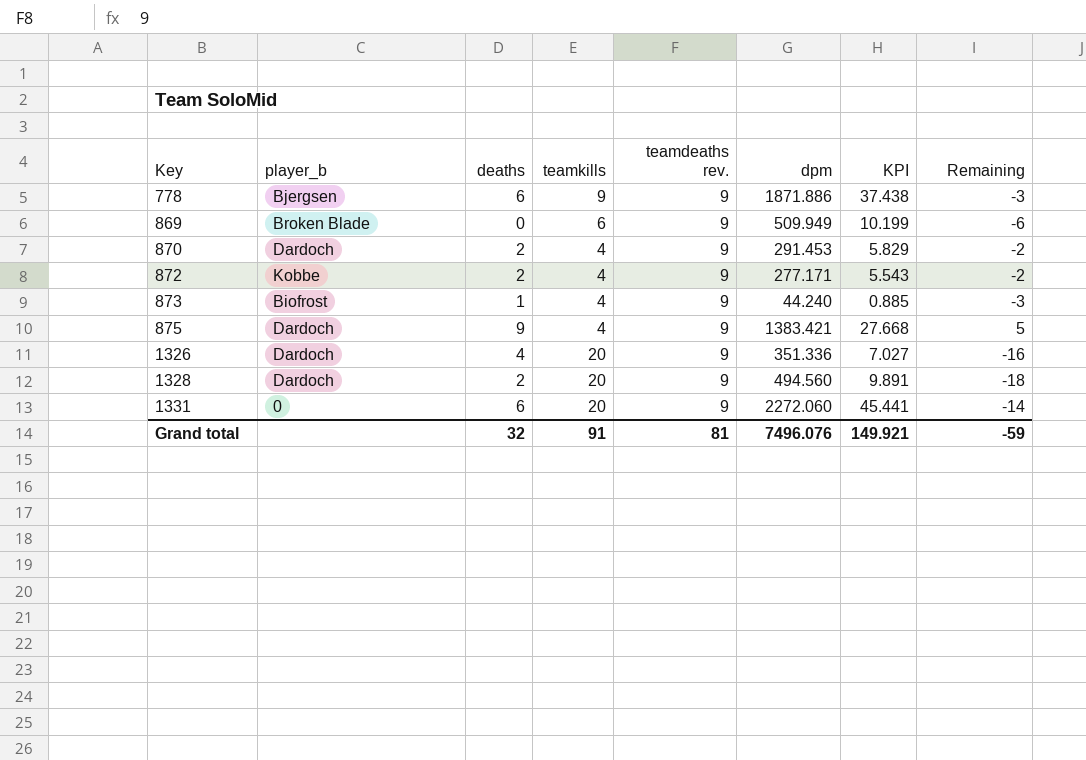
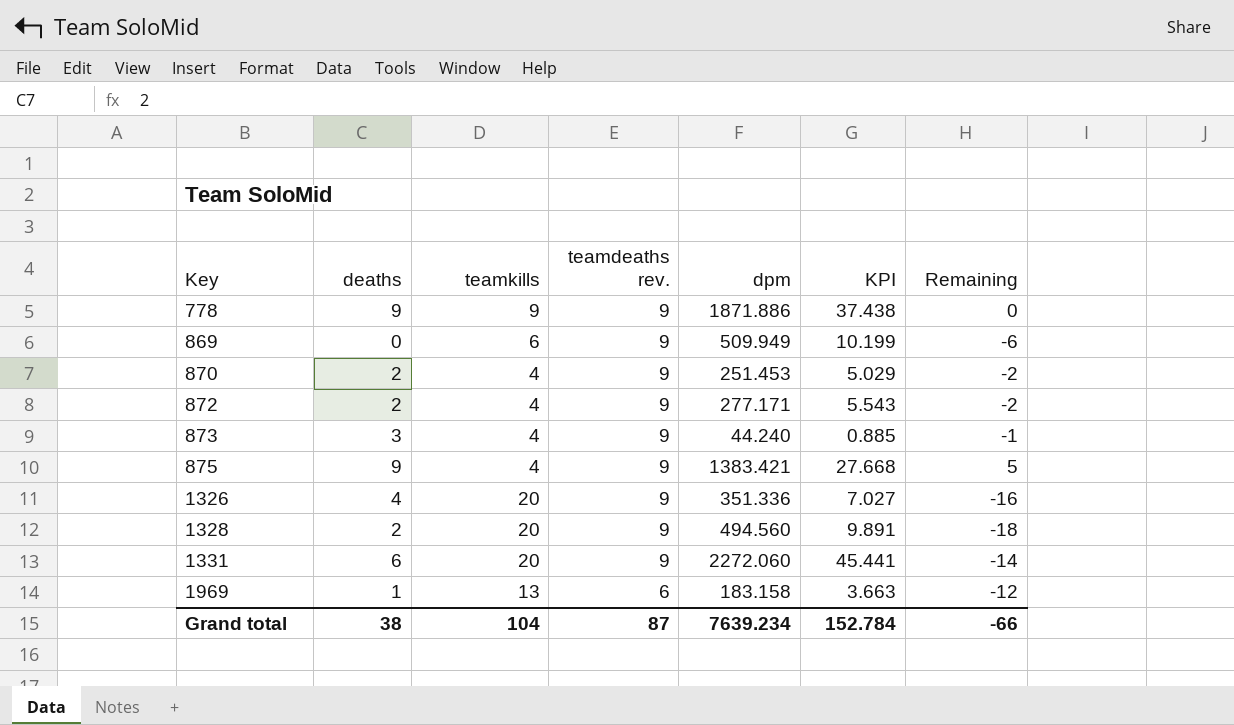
column player_b | position: 2 -> none
778 | deaths: 6 -> 9
778 | Remaining: -3 -> 0
870 | dpm: 291.453 -> 251.453
870 | KPI: 5.829 -> 5.029
873 | deaths: 1 -> 3
873 | Remaining: -3 -> -1
row 1969: none -> 1 | 13 | 6 | 183.158 | 3.663 | -12
Grand total | deaths: 32 -> 38
Grand total | teamkills: 91 -> 104
Grand total | teamdeaths rev.: 81 -> 87
Grand total | dpm: 7496.076 -> 7639.234
Grand total | KPI: 149.921 -> 152.784
Grand total | Remaining: -59 -> -66

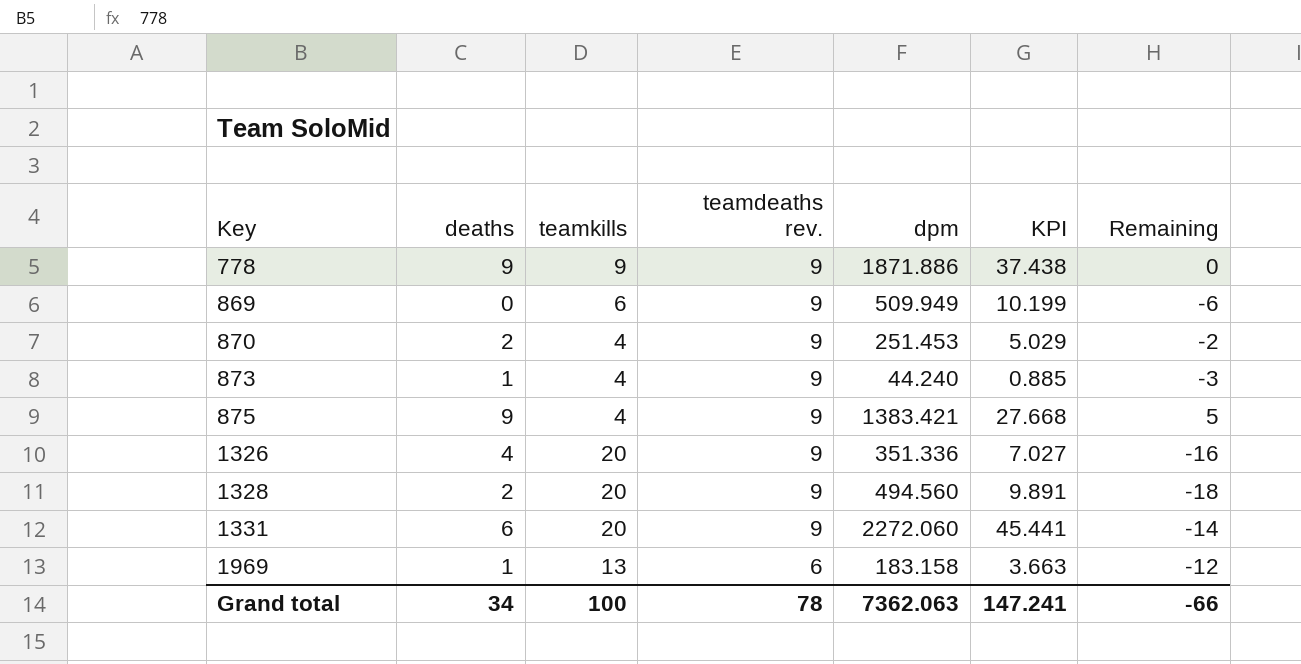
row 872: 2 | 4 | 9 | 277.171 | 5.543 | -2 -> none
873 | deaths: 3 -> 1
873 | Remaining: -1 -> -3
Grand total | deaths: 38 -> 34
Grand total | teamkills: 104 -> 100
Grand total | teamdeaths rev.: 87 -> 78
Grand total | dpm: 7639.234 -> 7362.063
Grand total | KPI: 152.784 -> 147.241

